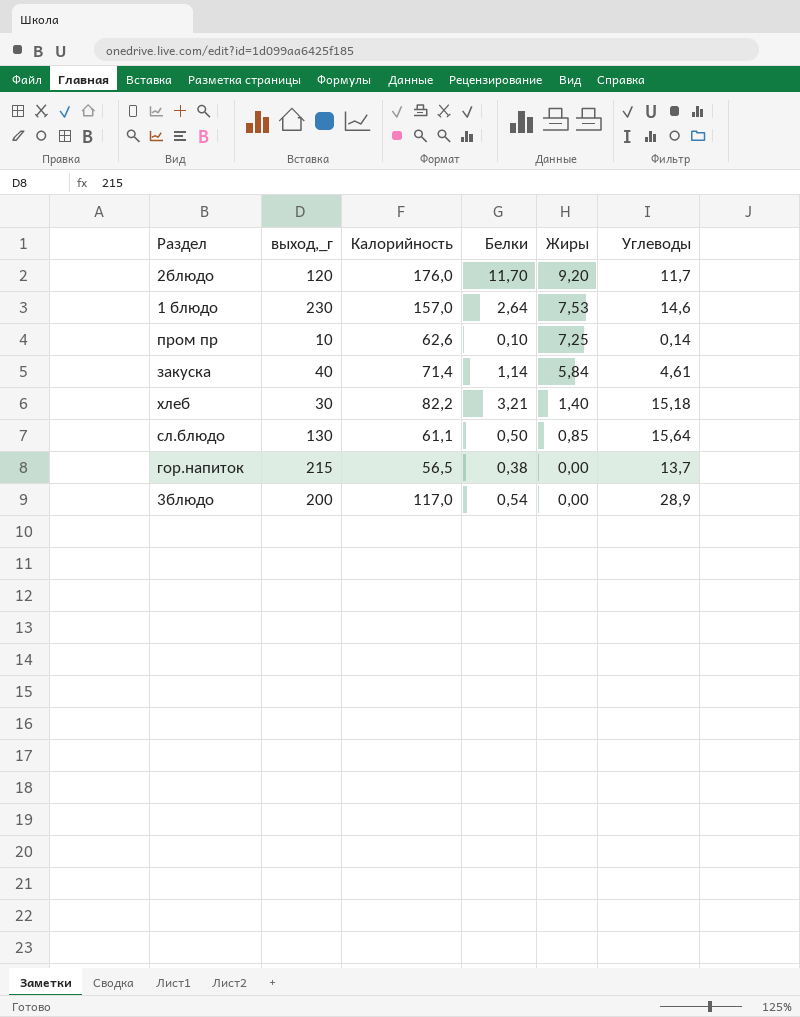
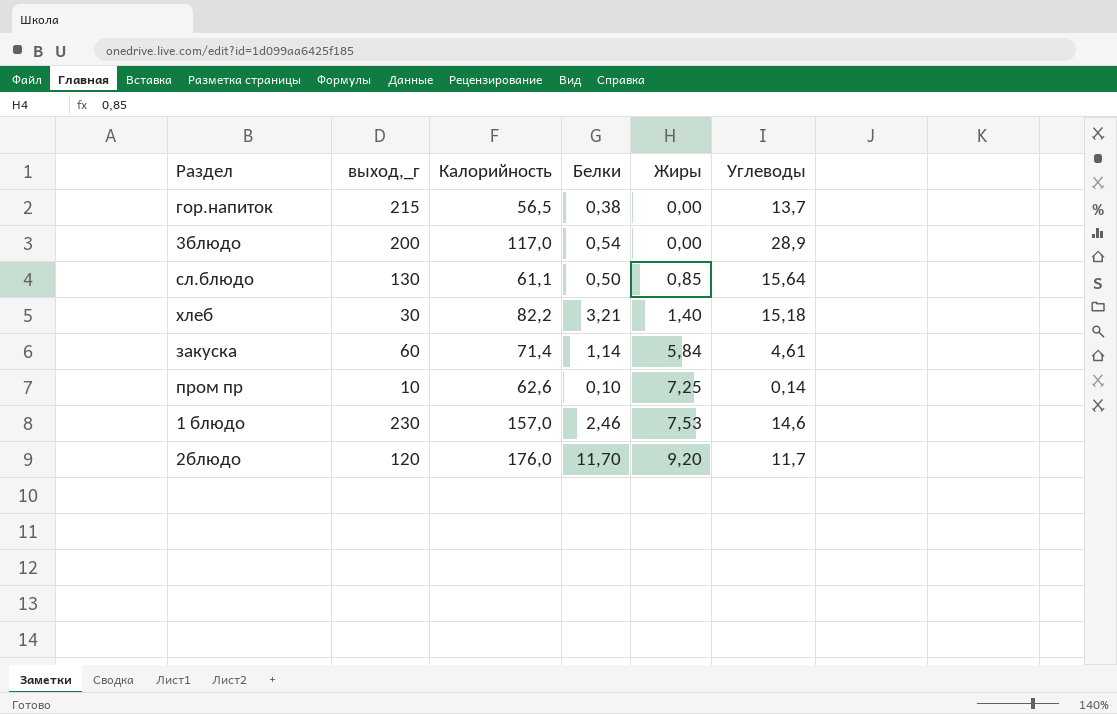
row order: Жиры descending -> Жиры ascending
закуска | выход,_г: 40 -> 60
1 блюдо | Белки: 2,64 -> 2,46

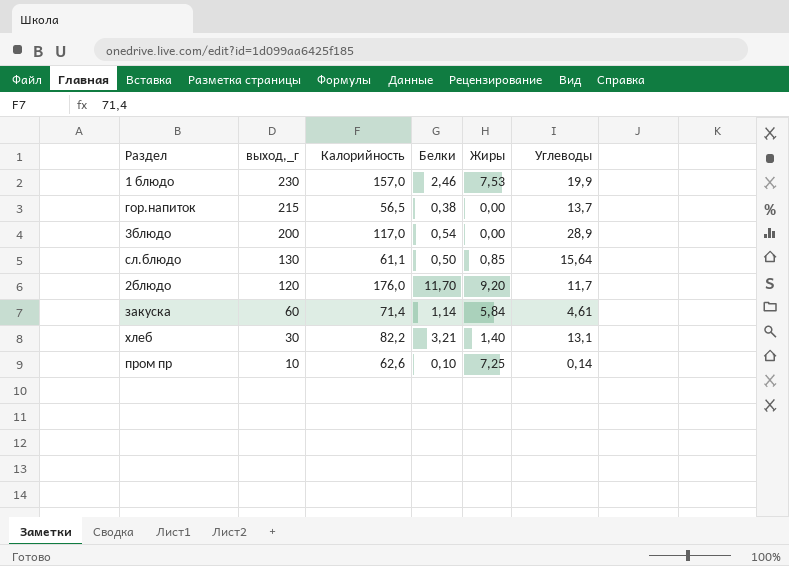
row order: Жиры ascending -> выход,_г descending
1 блюдо | Углеводы: 14,6 -> 19,9
хлеб | Углеводы: 15,18 -> 13,1

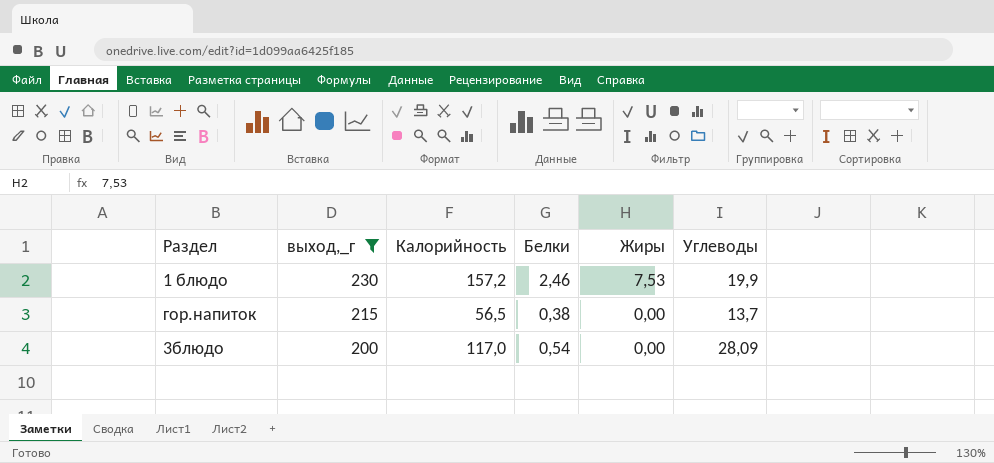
filter: none -> выход,_г >= 200
1 блюдо | Калорийность: 157,0 -> 157,2
3блюдо | Углеводы: 28,9 -> 28,09

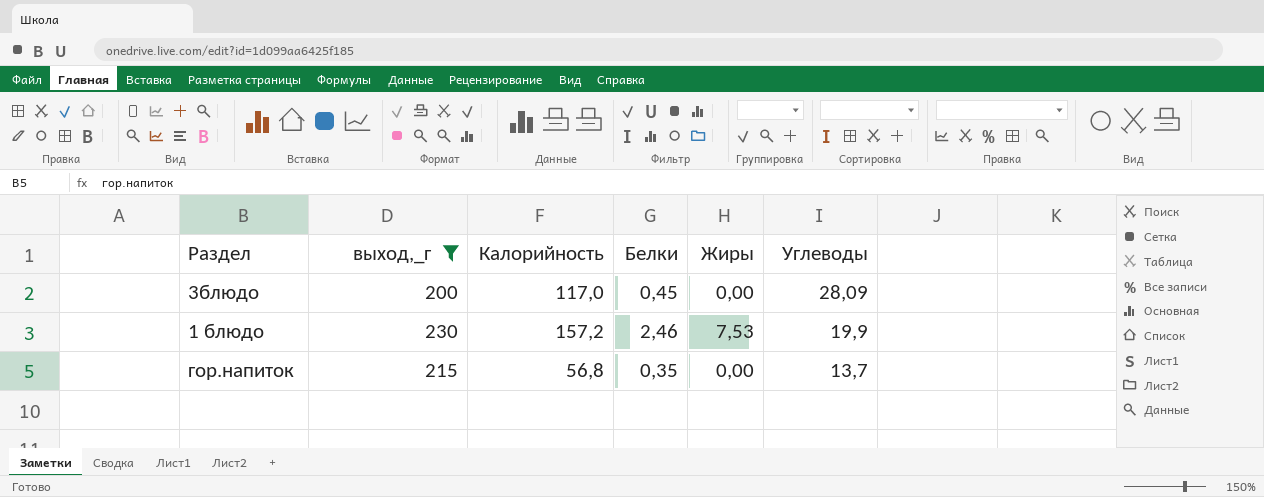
row order: выход,_г descending -> Углеводы descending
3блюдо | Белки: 0,54 -> 0,45
гор.напиток | Калорийность: 56,5 -> 56,8
гор.напиток | Белки: 0,38 -> 0,35

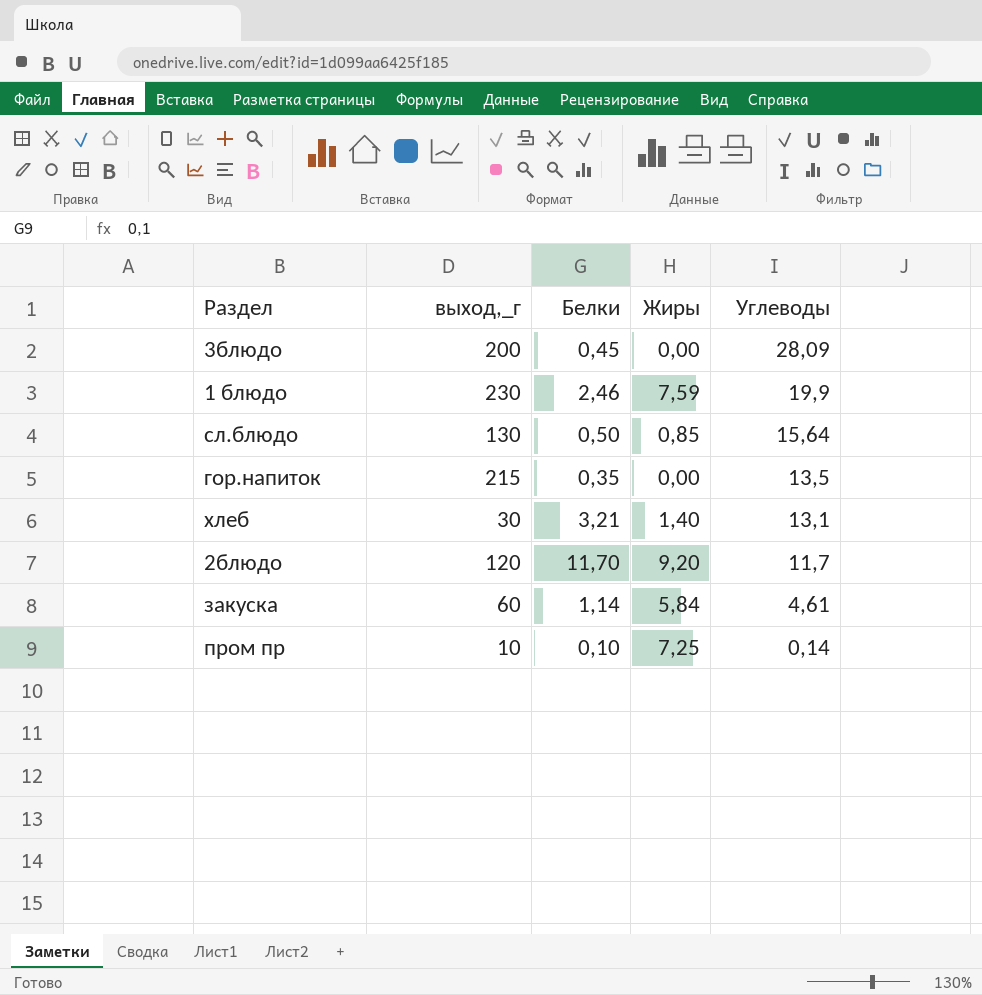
filter: выход,_г >= 200 -> none
column Калорийность | position: 3 -> none
1 блюдо | Жиры: 7,53 -> 7,59
гор.напиток | Углеводы: 13,7 -> 13,5

